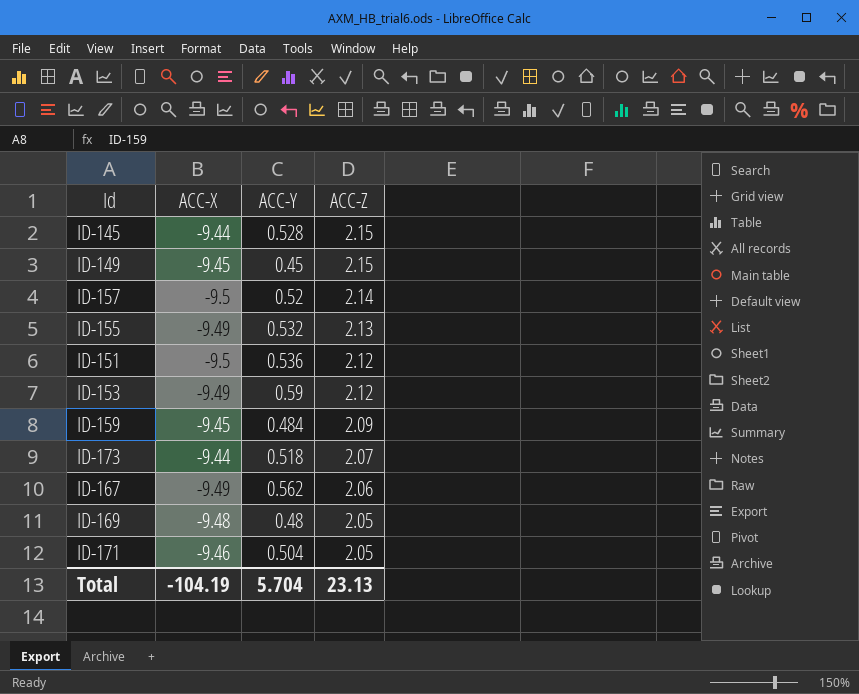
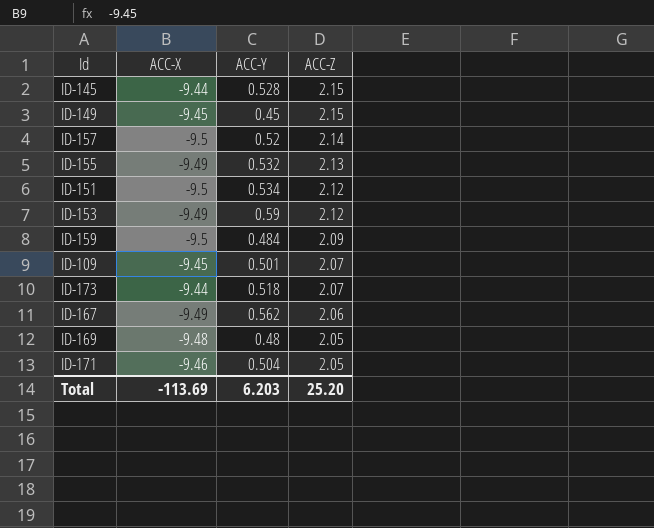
ID-151 | ACC-Y: 0.536 -> 0.534
ID-159 | ACC-X: -9.45 -> -9.5
row ID-109: none -> -9.45 | 0.501 | 2.07
Total | ACC-X: -104.19 -> -113.69
Total | ACC-Y: 5.704 -> 6.203
Total | ACC-Z: 23.13 -> 25.20

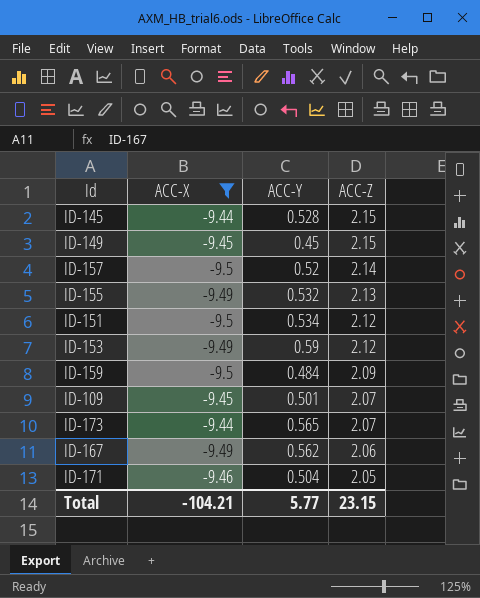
filter: none -> ACC-X != -9.48
ID-173 | ACC-Y: 0.518 -> 0.565
Total | ACC-X: -113.69 -> -104.21
Total | ACC-Y: 6.203 -> 5.77
Total | ACC-Z: 25.20 -> 23.15

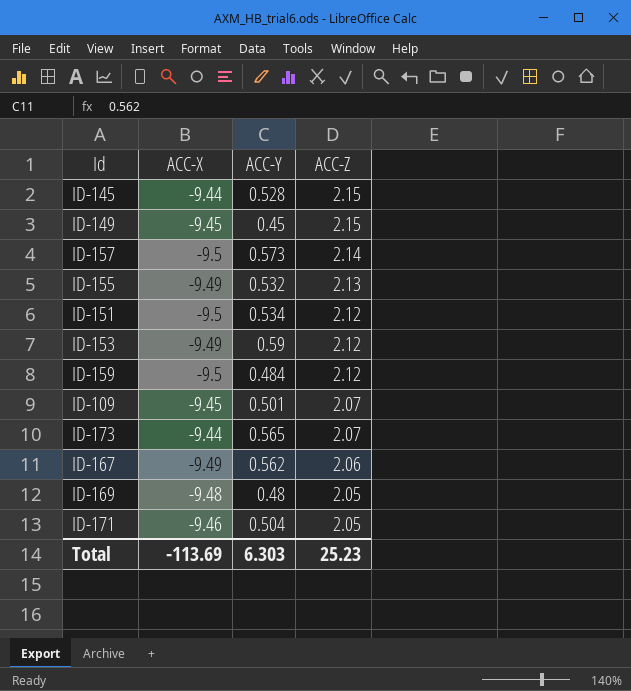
filter: ACC-X != -9.48 -> none
ID-157 | ACC-Y: 0.52 -> 0.573
ID-159 | ACC-Z: 2.09 -> 2.12
Total | ACC-X: -104.21 -> -113.69
Total | ACC-Y: 5.77 -> 6.303
Total | ACC-Z: 23.15 -> 25.23

